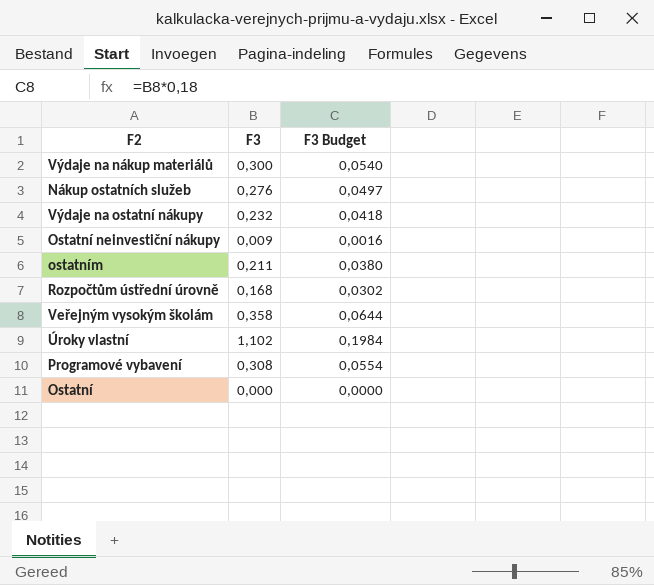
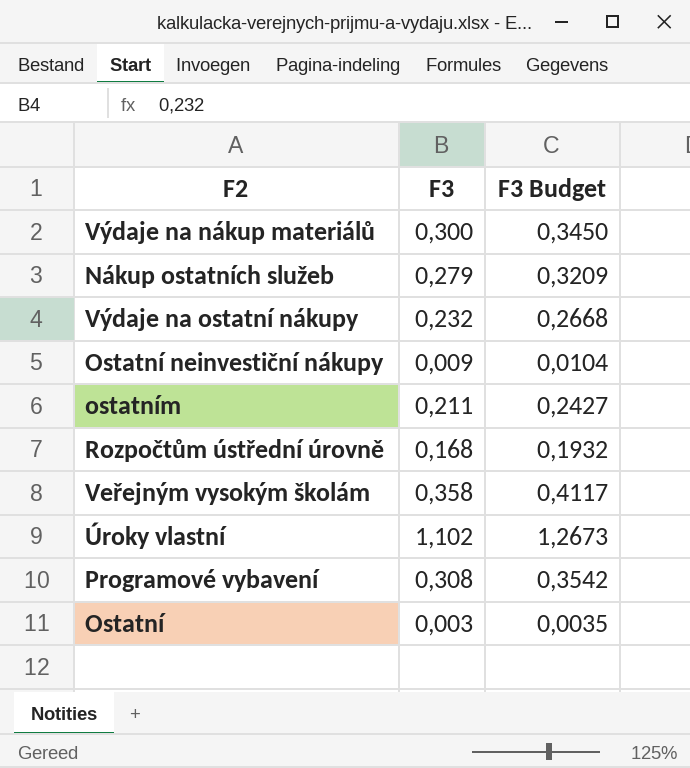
column F3 Budget | formula: [F3] * 0,18 -> [F3] * 1,15
Nákup ostatních služeb | F3: 0,276 -> 0,279
Ostatní | F3: 0,000 -> 0,003

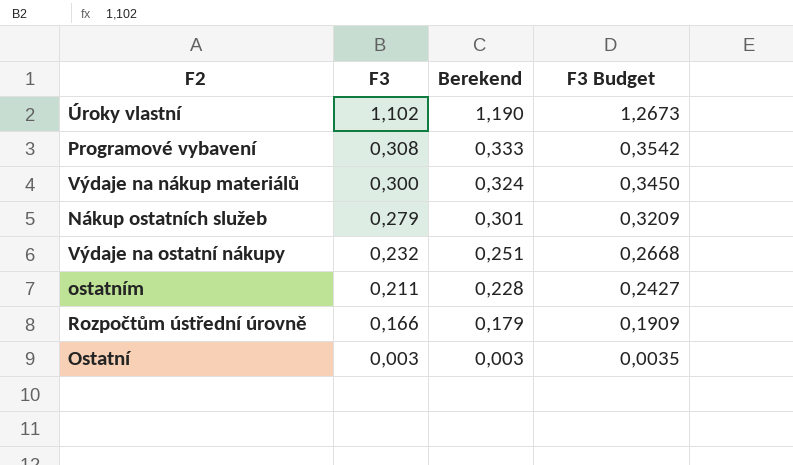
row order: none -> F3 descending
column Berekend | formula: none -> [F3] * 1,08
row Ostatní neinvestiční nákupy: 0,009 | 0,0104 -> none
row Veřejným vysokým školám: 0,358 | 0,4117 -> none
Rozpočtům ústřední úrovně | F3: 0,168 -> 0,166
Rozpočtům ústřední úrovně | F3 Budget: 0,1932 -> 0,1909

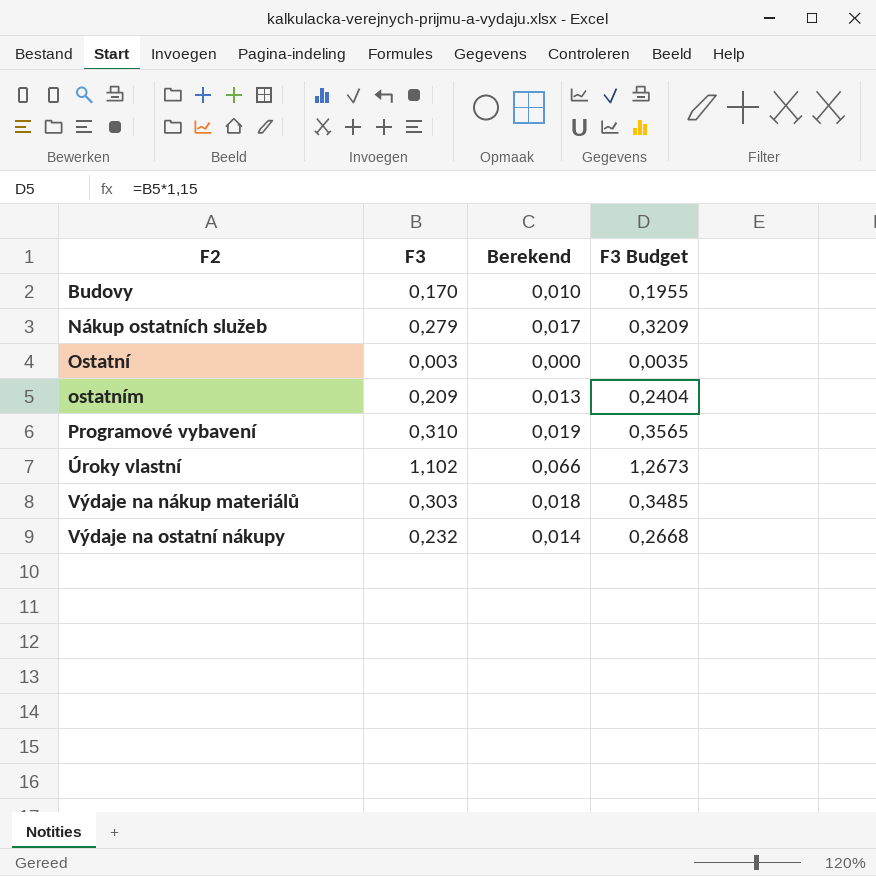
row order: F3 descending -> F2 ascending
column Berekend | formula: [F3] * 1,08 -> [F3] * 0,06
row Rozpočtům ústřední úrovně: 0,166 | 0,179 | 0,1909 -> none
row Budovy: none -> 0,170 | 0,010 | 0,1955
ostatním | F3: 0,211 -> 0,209
ostatním | F3 Budget: 0,2427 -> 0,2404
Programové vybavení | F3: 0,308 -> 0,310
Programové vybavení | F3 Budget: 0,3542 -> 0,3565
Výdaje na nákup materiálů | F3: 0,300 -> 0,303
Výdaje na nákup materiálů | F3 Budget: 0,3450 -> 0,3485

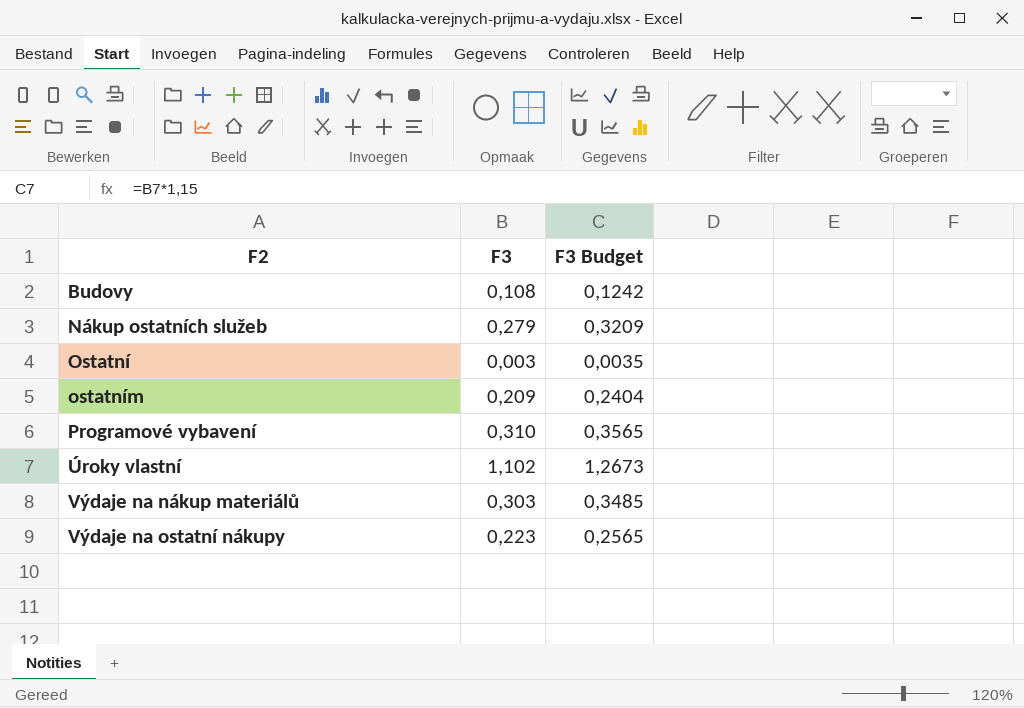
column Berekend | formula: [F3] * 0,06 -> none
Budovy | F3: 0,170 -> 0,108
Budovy | F3 Budget: 0,1955 -> 0,1242
Výdaje na ostatní nákupy | F3: 0,232 -> 0,223
Výdaje na ostatní nákupy | F3 Budget: 0,2668 -> 0,2565

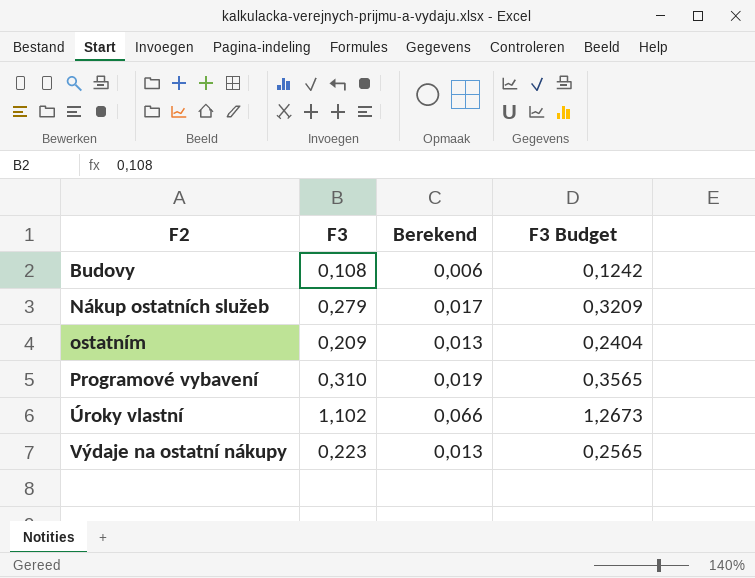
column Berekend | formula: none -> [F3] * 0,06
row Ostatní: 0,003 | 0,0035 -> none
row Výdaje na nákup materiálů: 0,303 | 0,3485 -> none

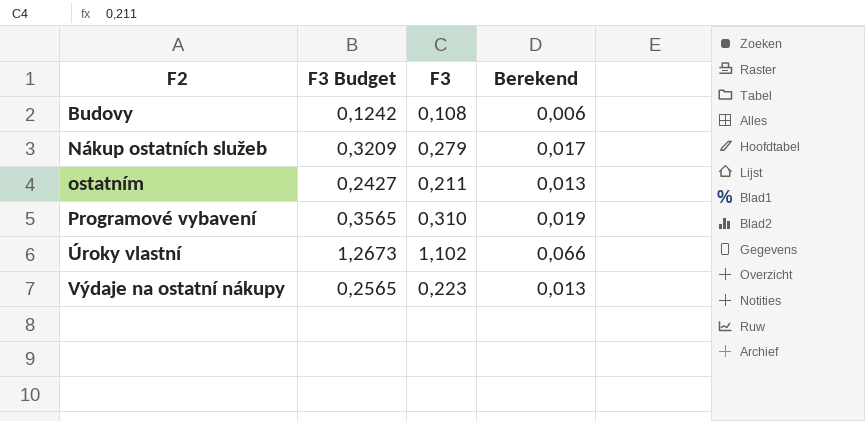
column F3 Budget | position: 4 -> 2
ostatním | F3 Budget: 0,2404 -> 0,2427
ostatním | F3: 0,209 -> 0,211

